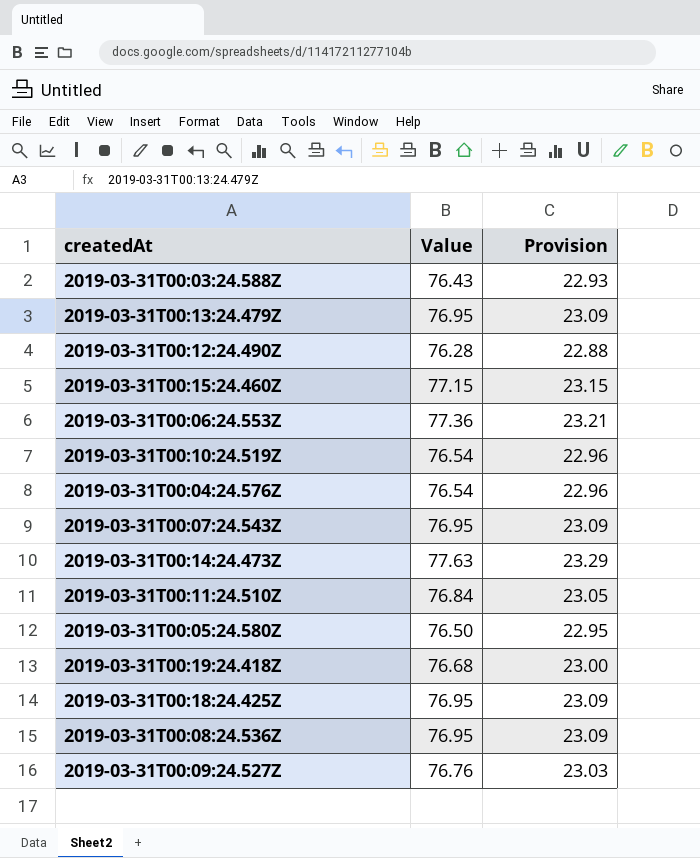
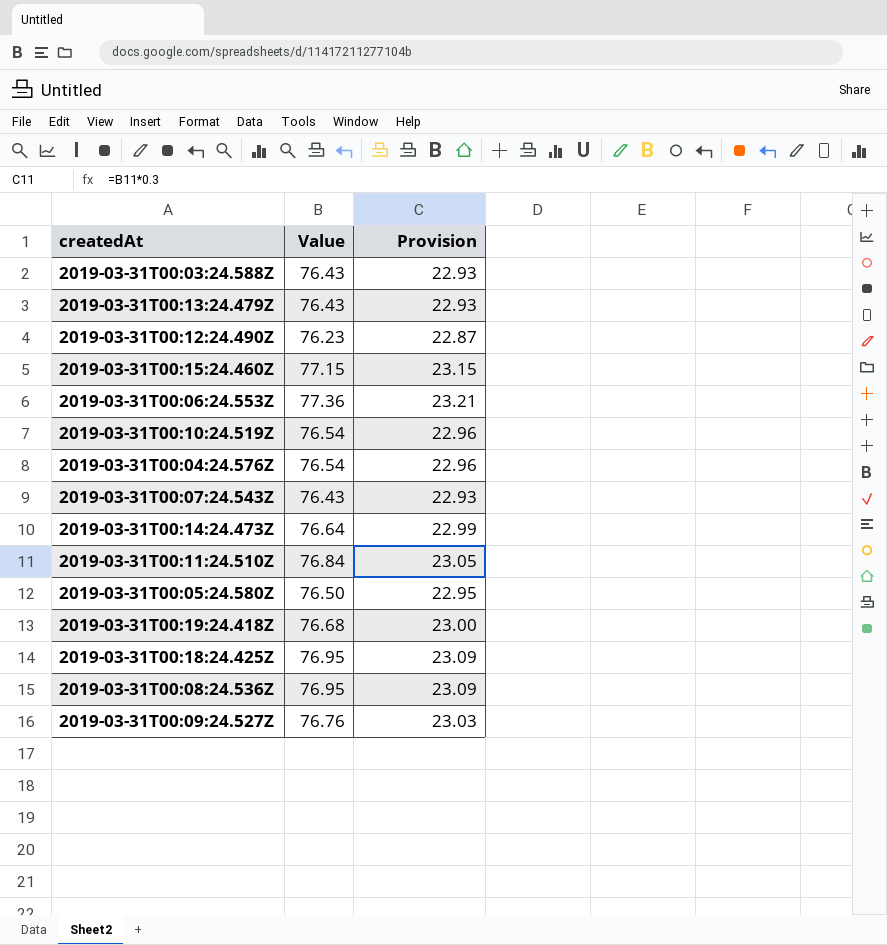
2019-03-31T00:13:24.479Z | Value: 76.95 -> 76.43
2019-03-31T00:13:24.479Z | Provision: 23.09 -> 22.93
2019-03-31T00:12:24.490Z | Value: 76.28 -> 76.23
2019-03-31T00:12:24.490Z | Provision: 22.88 -> 22.87
2019-03-31T00:07:24.543Z | Value: 76.95 -> 76.43
2019-03-31T00:07:24.543Z | Provision: 23.09 -> 22.93
2019-03-31T00:14:24.473Z | Value: 77.63 -> 76.64
2019-03-31T00:14:24.473Z | Provision: 23.29 -> 22.99

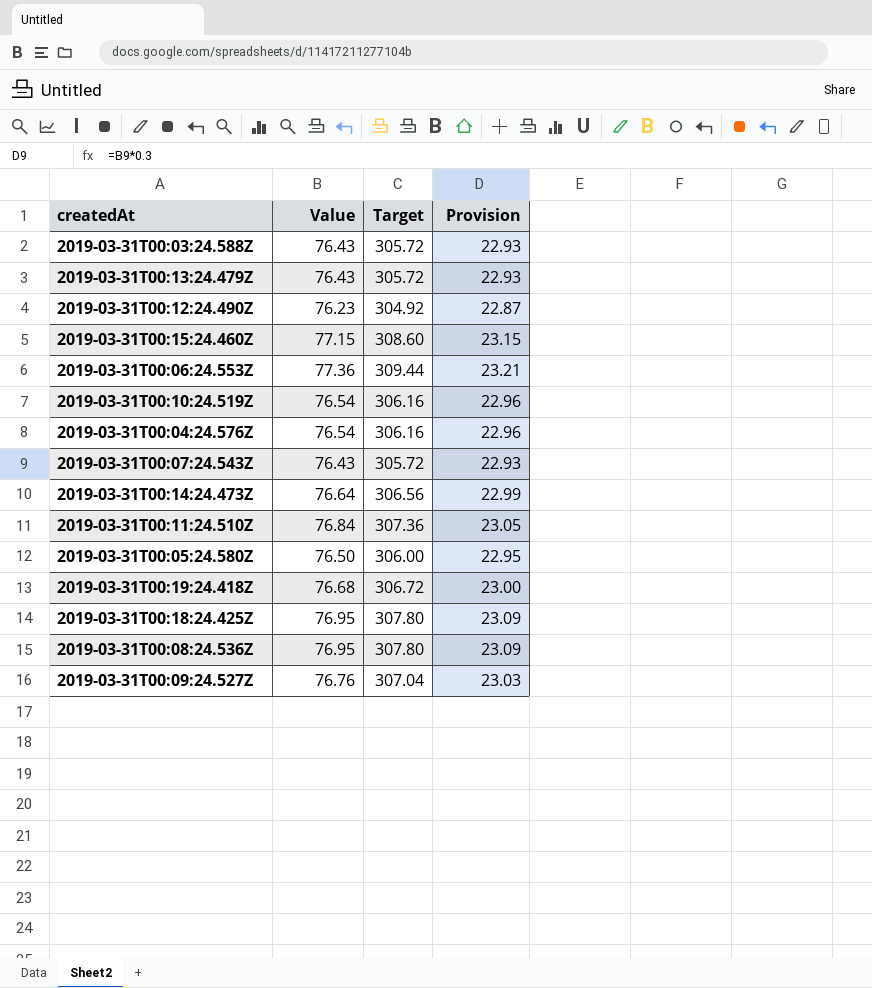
column Target | formula: none -> [Value] * 4

